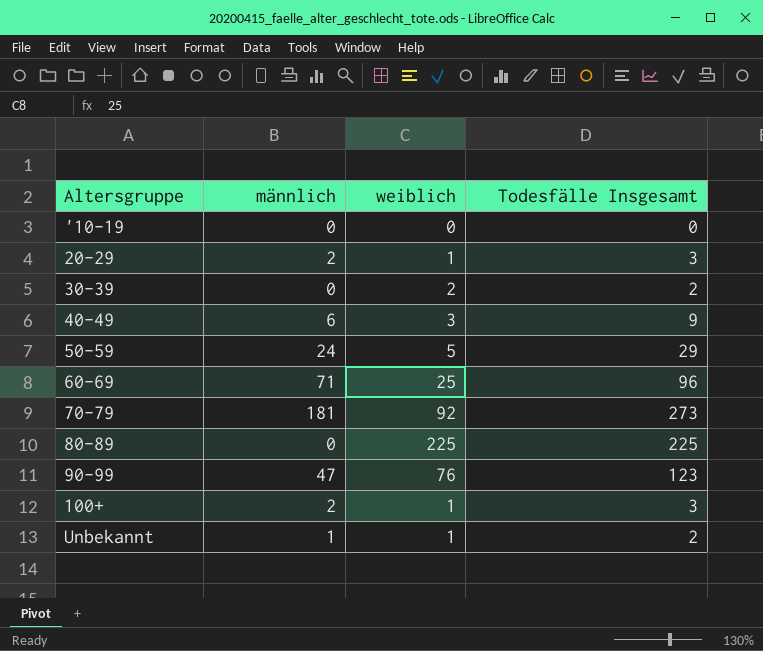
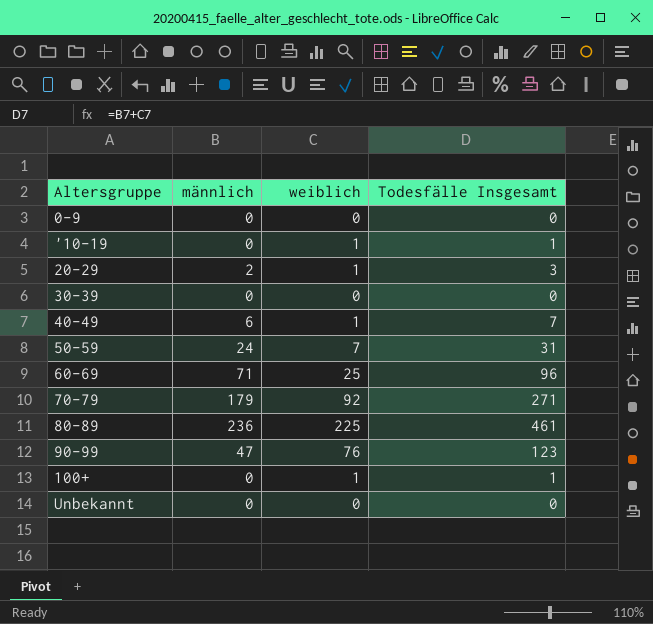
row 0-9: none -> 0 | 0 | 0
'10-19 | weiblich: 0 -> 1
'10-19 | Todesfälle Insgesamt: 0 -> 1
30-39 | weiblich: 2 -> 0
30-39 | Todesfälle Insgesamt: 2 -> 0
40-49 | weiblich: 3 -> 1
40-49 | Todesfälle Insgesamt: 9 -> 7
50-59 | weiblich: 5 -> 7
50-59 | Todesfälle Insgesamt: 29 -> 31
70-79 | männlich: 181 -> 179
70-79 | Todesfälle Insgesamt: 273 -> 271
80-89 | männlich: 0 -> 236
80-89 | Todesfälle Insgesamt: 225 -> 461
100+ | männlich: 2 -> 0
100+ | Todesfälle Insgesamt: 3 -> 1
Unbekannt | männlich: 1 -> 0
Unbekannt | weiblich: 1 -> 0
Unbekannt | Todesfälle Insgesamt: 2 -> 0

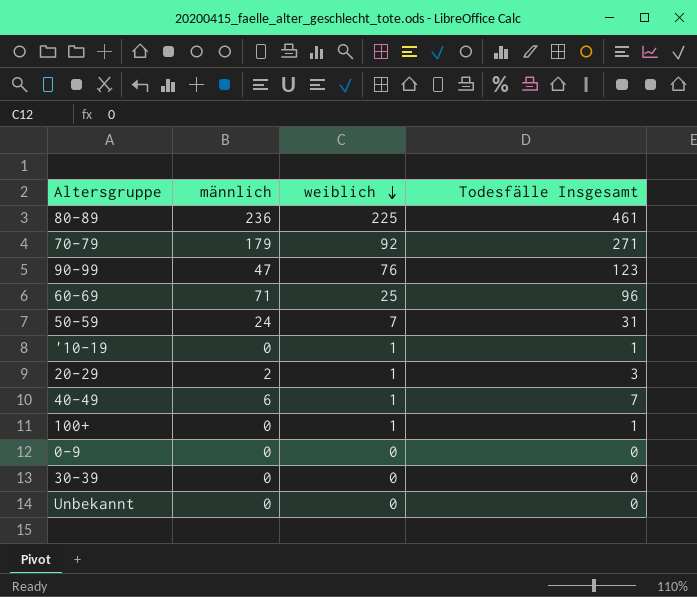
row order: none -> weiblich descending

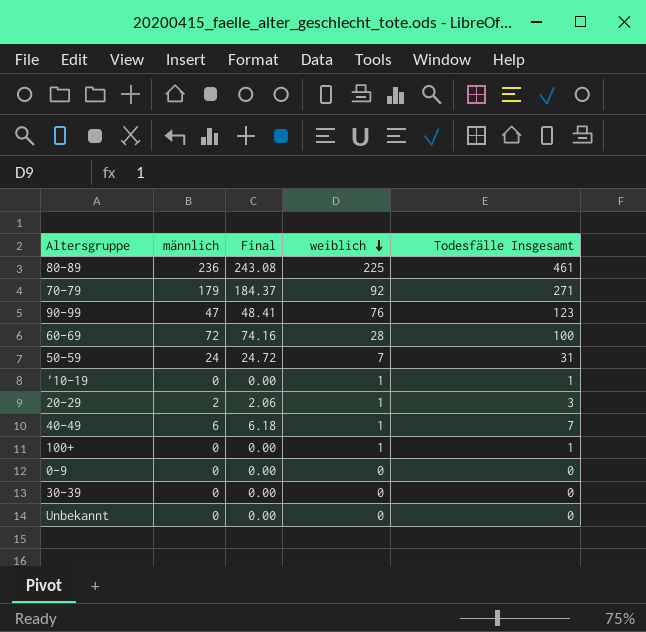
column Final | formula: none -> [männlich] * 1.03
60-69 | männlich: 71 -> 72
60-69 | weiblich: 25 -> 28
60-69 | Todesfälle Insgesamt: 96 -> 100

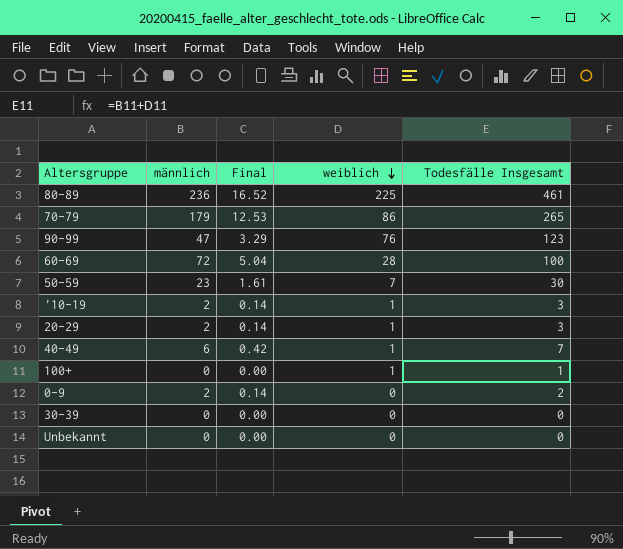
column Final | formula: [männlich] * 1.03 -> [männlich] * 0.07
70-79 | weiblich: 92 -> 86
70-79 | Todesfälle Insgesamt: 271 -> 265
50-59 | männlich: 24 -> 23
50-59 | Todesfälle Insgesamt: 31 -> 30
'10-19 | männlich: 0 -> 2
'10-19 | Todesfälle Insgesamt: 1 -> 3
0-9 | männlich: 0 -> 2
0-9 | Todesfälle Insgesamt: 0 -> 2

